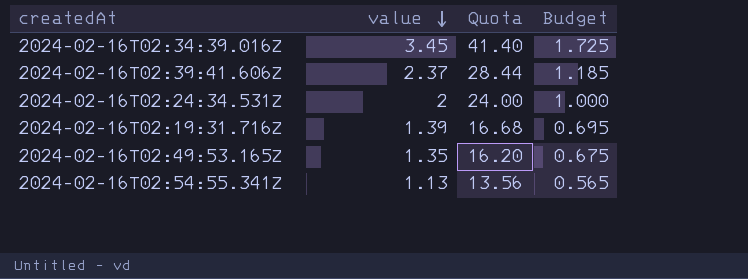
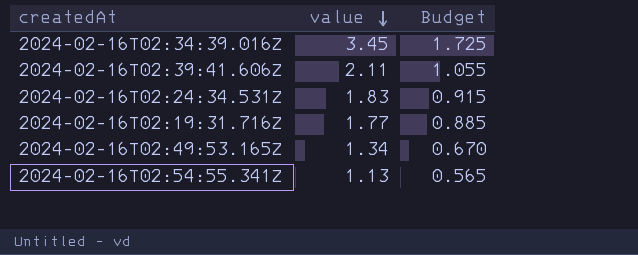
column Quota | formula: [value] * 12 -> none
2024-02-16T02:39:41.606Z | value: 2.37 -> 2.11
2024-02-16T02:39:41.606Z | Budget: 1.185 -> 1.055
2024-02-16T02:24:34.531Z | value: 2 -> 1.83
2024-02-16T02:24:34.531Z | Budget: 1.000 -> 0.915
2024-02-16T02:19:31.716Z | value: 1.39 -> 1.77
2024-02-16T02:19:31.716Z | Budget: 0.695 -> 0.885
2024-02-16T02:49:53.165Z | value: 1.35 -> 1.34
2024-02-16T02:49:53.165Z | Budget: 0.675 -> 0.670

